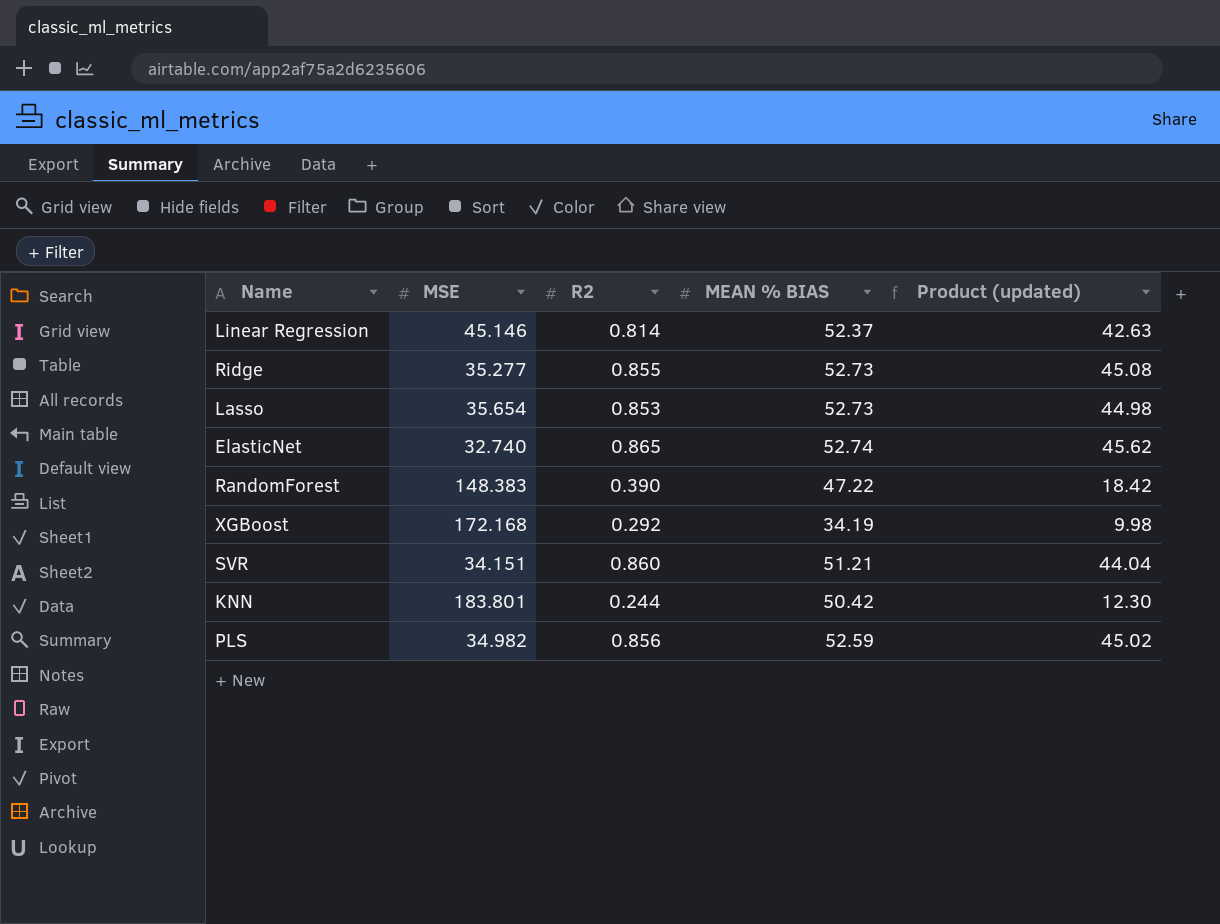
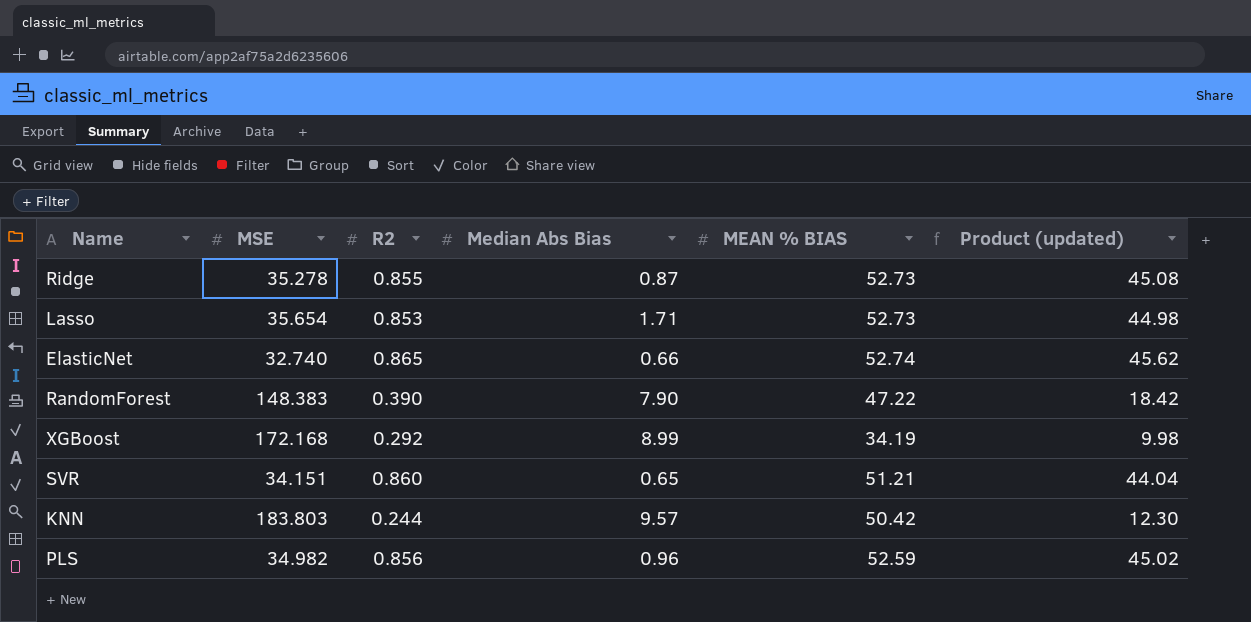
column Median Abs Bias | position: none -> 4
row Linear Regression: 45.146 | 0.814 | 52.37 | 42.63 -> none
Ridge | MSE: 35.277 -> 35.278
KNN | MSE: 183.801 -> 183.803

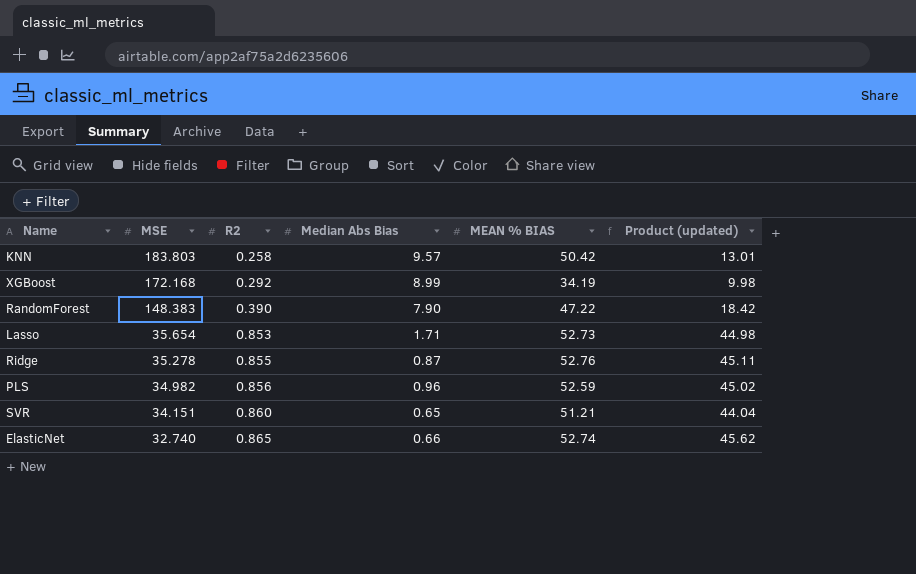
row order: none -> MSE descending
KNN | R2: 0.244 -> 0.258
KNN | Product (updated): 12.30 -> 13.01
Ridge | MEAN % BIAS: 52.73 -> 52.76
Ridge | Product (updated): 45.08 -> 45.11

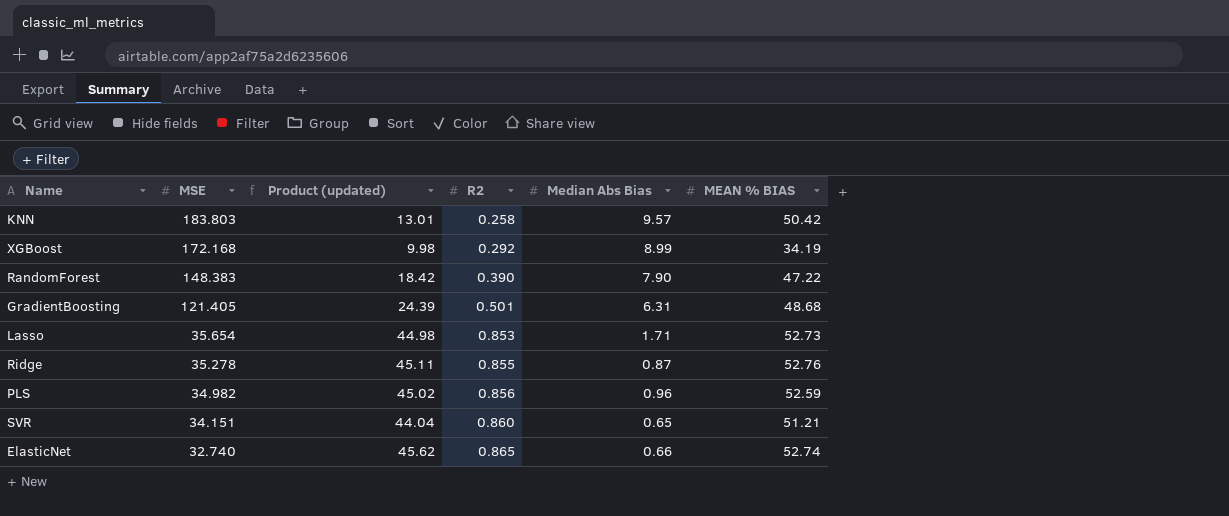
column Product (updated) | position: 6 -> 3
row GradientBoosting: none -> 121.405 | 24.39 | 0.501 | 6.31 | 48.68

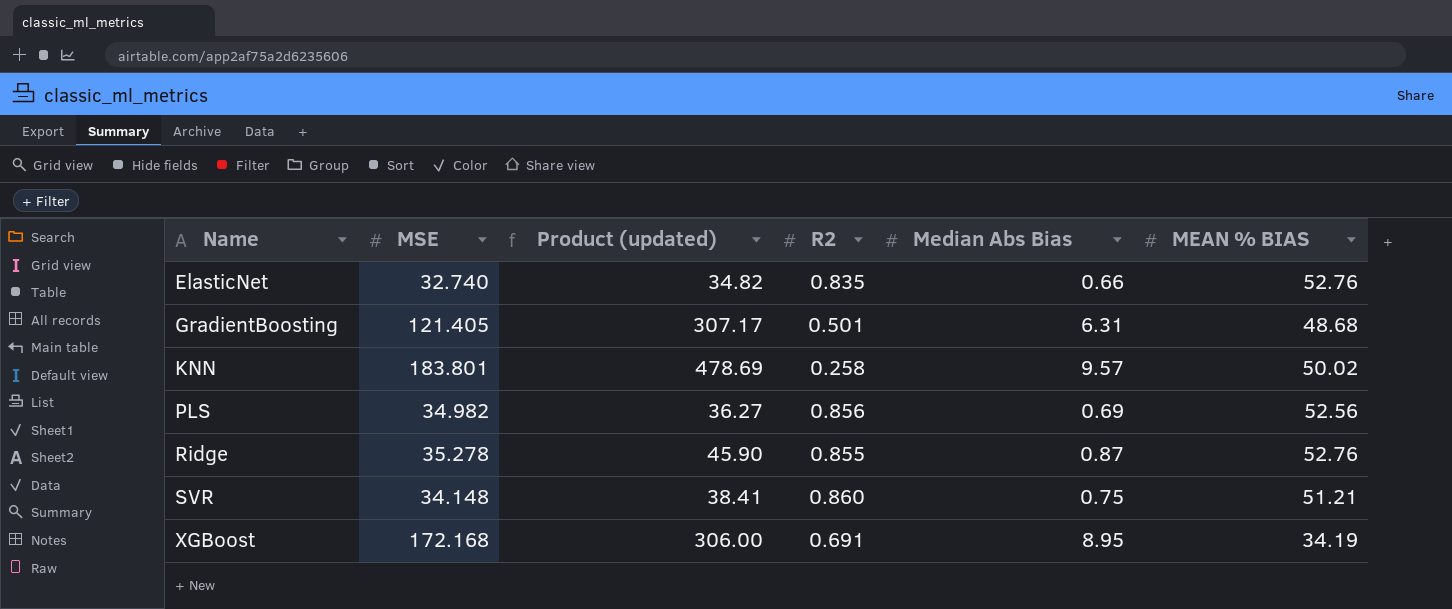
row order: MSE descending -> Name ascending
column Product (updated) | formula: [R2] * [MEAN % BIAS] -> [Median Abs Bias] * [MEAN % BIAS]
row RandomForest: 148.383 | 18.42 | 0.390 | 7.90 | 47.22 -> none
row Lasso: 35.654 | 44.98 | 0.853 | 1.71 | 52.73 -> none
ElasticNet | R2: 0.865 -> 0.835
ElasticNet | MEAN % BIAS: 52.74 -> 52.76
KNN | MSE: 183.803 -> 183.801
KNN | MEAN % BIAS: 50.42 -> 50.02
PLS | Median Abs Bias: 0.96 -> 0.69
PLS | MEAN % BIAS: 52.59 -> 52.56
SVR | MSE: 34.151 -> 34.148
SVR | Median Abs Bias: 0.65 -> 0.75
XGBoost | R2: 0.292 -> 0.691
XGBoost | Median Abs Bias: 8.99 -> 8.95

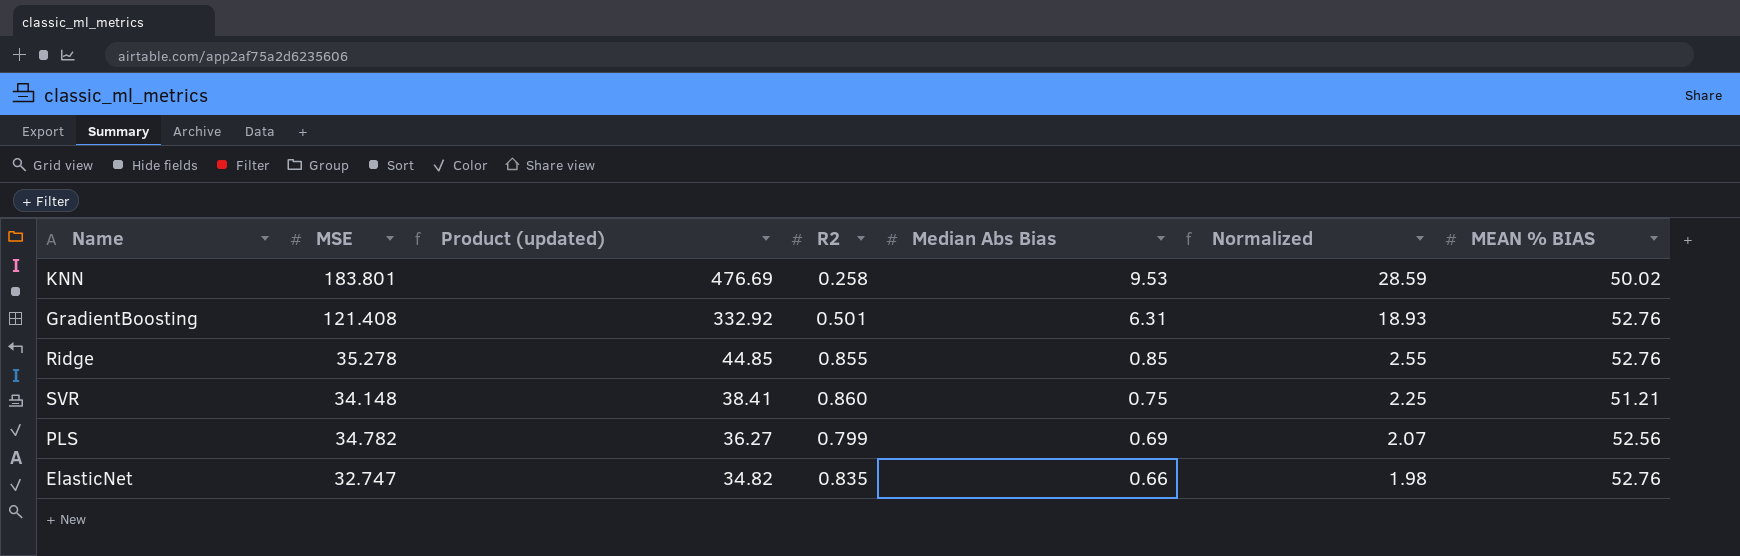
row order: Name ascending -> Product (updated) descending
column Normalized | formula: none -> [Median Abs Bias] * 3
row XGBoost: 172.168 | 306.00 | 0.691 | 8.95 | 34.19 -> none
KNN | Product (updated): 478.69 -> 476.69
KNN | Median Abs Bias: 9.57 -> 9.53
GradientBoosting | MSE: 121.405 -> 121.408
GradientBoosting | Product (updated): 307.17 -> 332.92
GradientBoosting | MEAN % BIAS: 48.68 -> 52.76
Ridge | Product (updated): 45.90 -> 44.85
Ridge | Median Abs Bias: 0.87 -> 0.85
PLS | MSE: 34.982 -> 34.782
PLS | R2: 0.856 -> 0.799
ElasticNet | MSE: 32.740 -> 32.747

